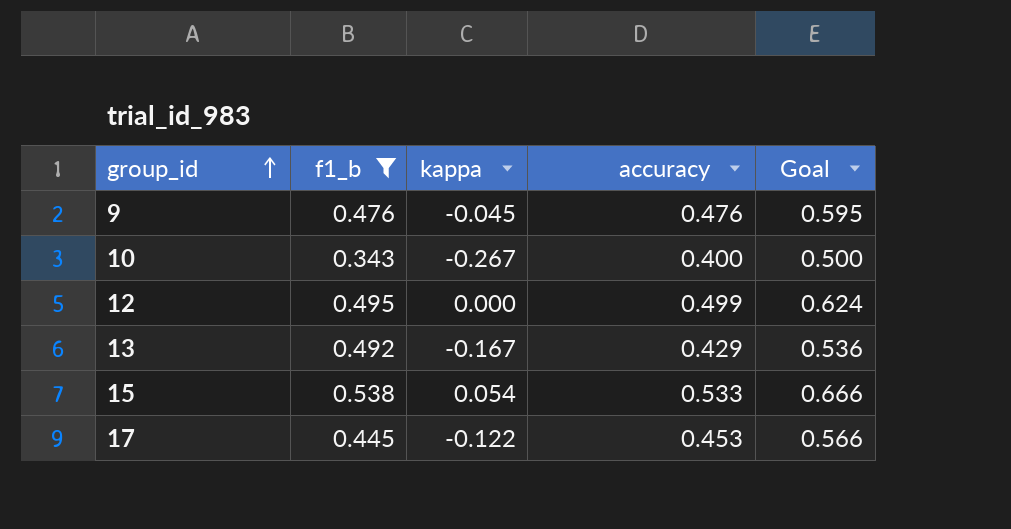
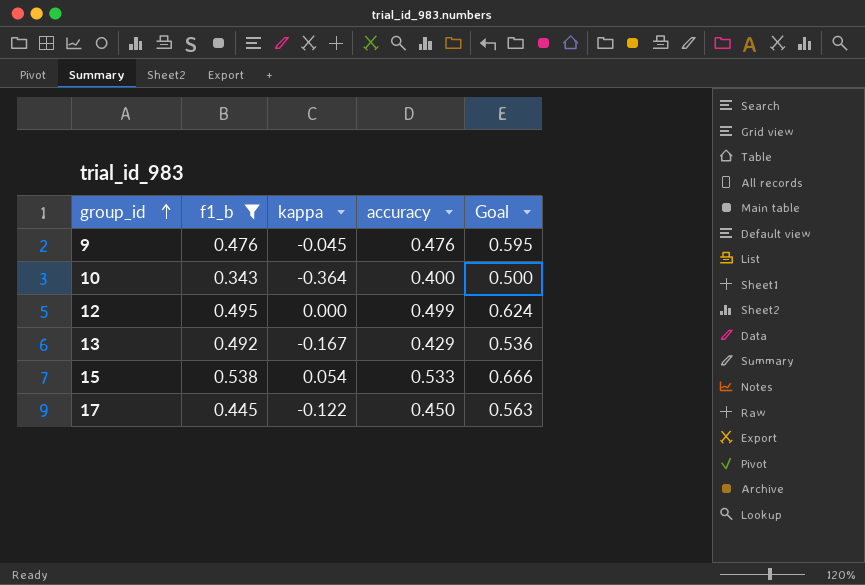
10 | kappa: -0.267 -> -0.364
17 | accuracy: 0.453 -> 0.450
17 | Goal: 0.566 -> 0.563

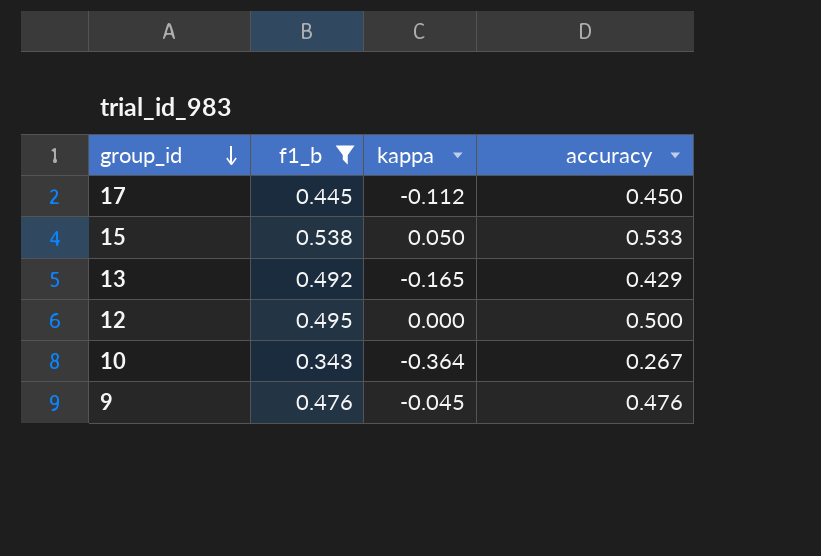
row order: group_id ascending -> group_id descending
column Goal | formula: [accuracy] * 1.25 -> none
17 | kappa: -0.122 -> -0.112
15 | kappa: 0.054 -> 0.050
13 | kappa: -0.167 -> -0.165
12 | accuracy: 0.499 -> 0.500
10 | accuracy: 0.400 -> 0.267

